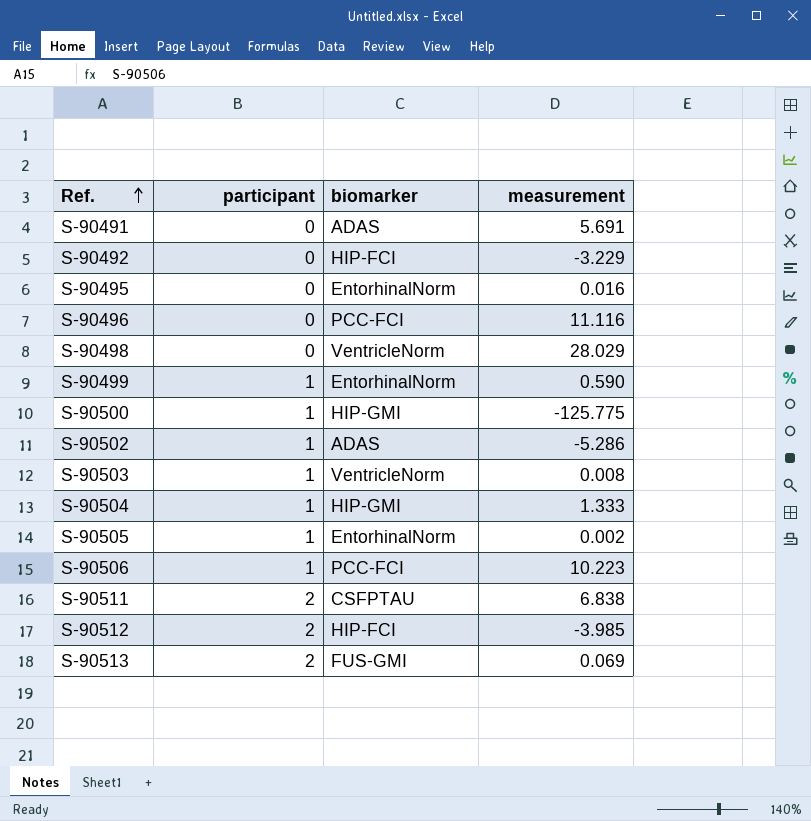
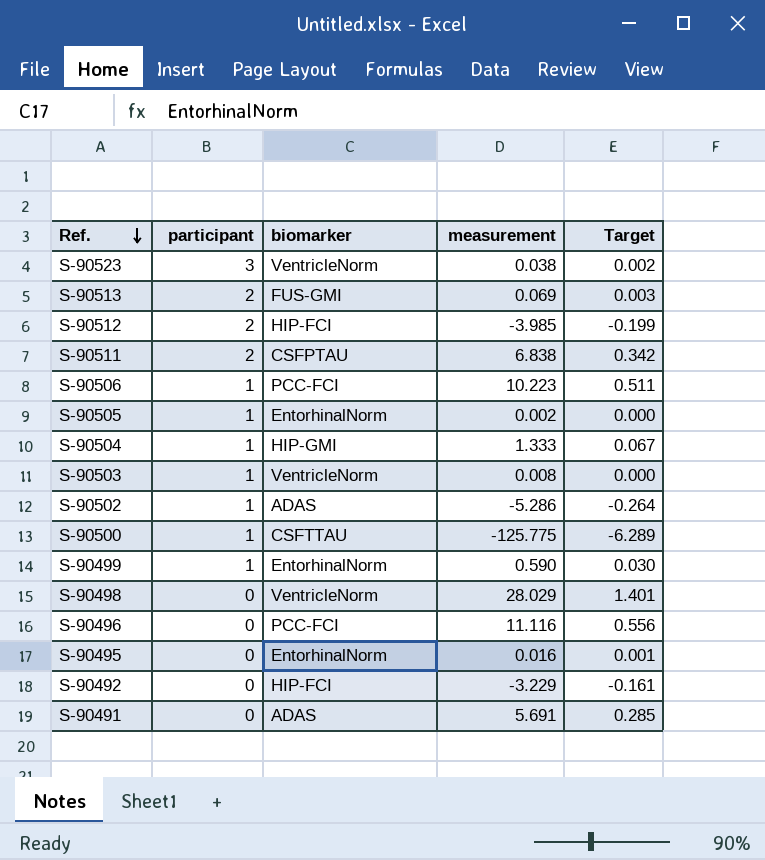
row order: Ref. ascending -> Ref. descending
column Target | formula: none -> [measurement] * 0.05
row S-90523: none -> 3 | VentricleNorm | 0.038 | 0.002
S-90500 | biomarker: HIP-GMI -> CSFTTAU

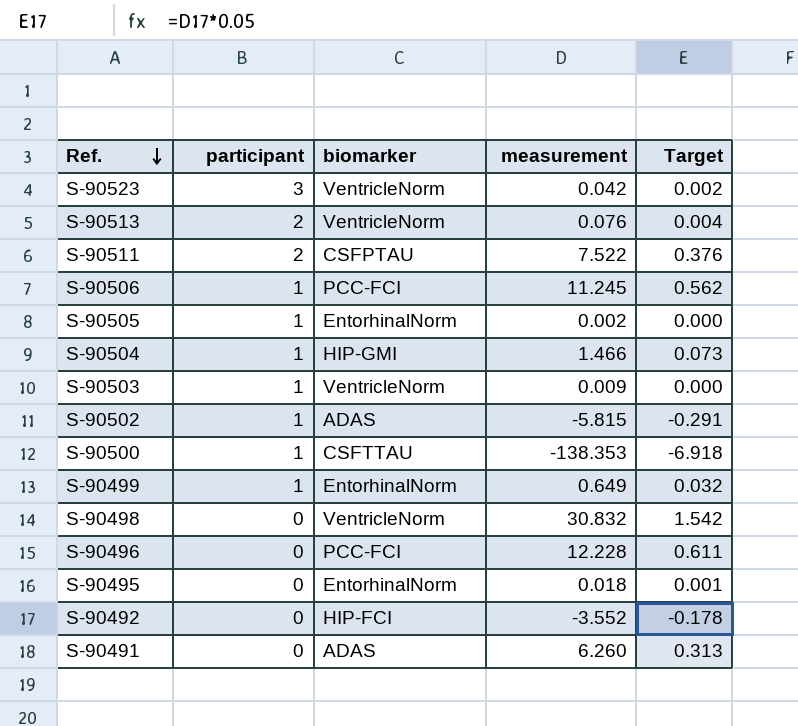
row S-90512: 2 | HIP-FCI | -3.985 | -0.199 -> none
S-90523 | measurement: 0.038 -> 0.042
S-90513 | biomarker: FUS-GMI -> VentricleNorm
S-90513 | measurement: 0.069 -> 0.076
S-90513 | Target: 0.003 -> 0.004
S-90511 | measurement: 6.838 -> 7.522
S-90511 | Target: 0.342 -> 0.376
S-90506 | measurement: 10.223 -> 11.245
S-90506 | Target: 0.511 -> 0.562
S-90504 | measurement: 1.333 -> 1.466
S-90504 | Target: 0.067 -> 0.073
S-90503 | measurement: 0.008 -> 0.009
S-90502 | measurement: -5.286 -> -5.815
S-90502 | Target: -0.264 -> -0.291
S-90500 | measurement: -125.775 -> -138.353
S-90500 | Target: -6.289 -> -6.918
S-90499 | measurement: 0.590 -> 0.649
S-90499 | Target: 0.030 -> 0.032
S-90498 | measurement: 28.029 -> 30.832
S-90498 | Target: 1.401 -> 1.542
S-90496 | measurement: 11.116 -> 12.228
S-90496 | Target: 0.556 -> 0.611
S-90495 | measurement: 0.016 -> 0.018
S-90492 | measurement: -3.229 -> -3.552
S-90492 | Target: -0.161 -> -0.178
S-90491 | measurement: 5.691 -> 6.260
S-90491 | Target: 0.285 -> 0.313

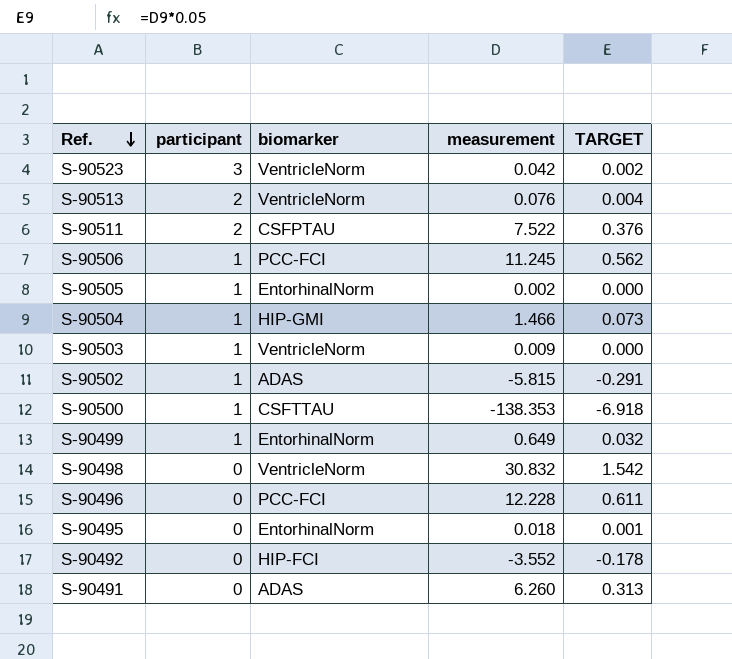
column name: Target -> TARGET

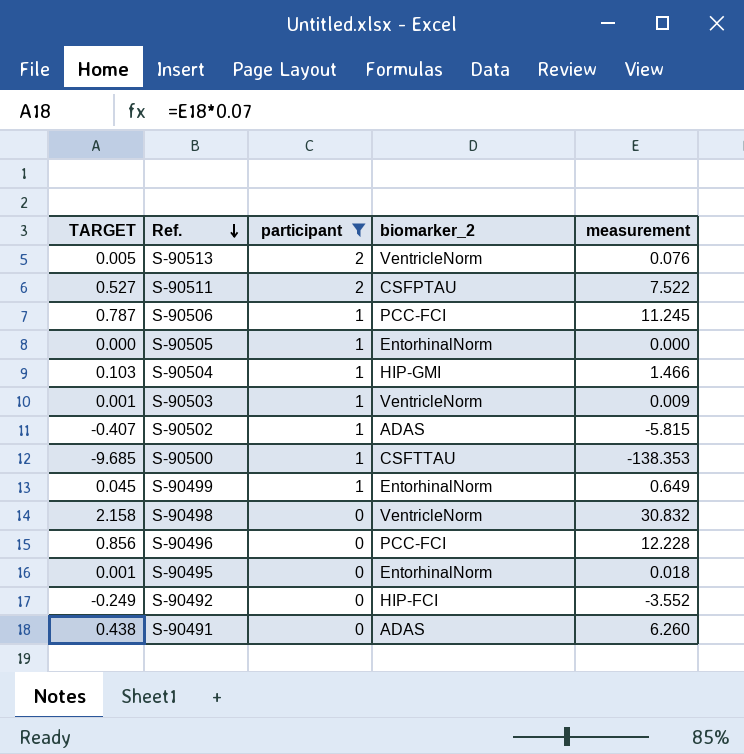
filter: none -> participant != 3
column TARGET | formula: [measurement] * 0.05 -> [measurement] * 0.07
column TARGET | position: 5 -> 1
column name: biomarker -> biomarker_2
S-90505 | measurement: 0.002 -> 0.000

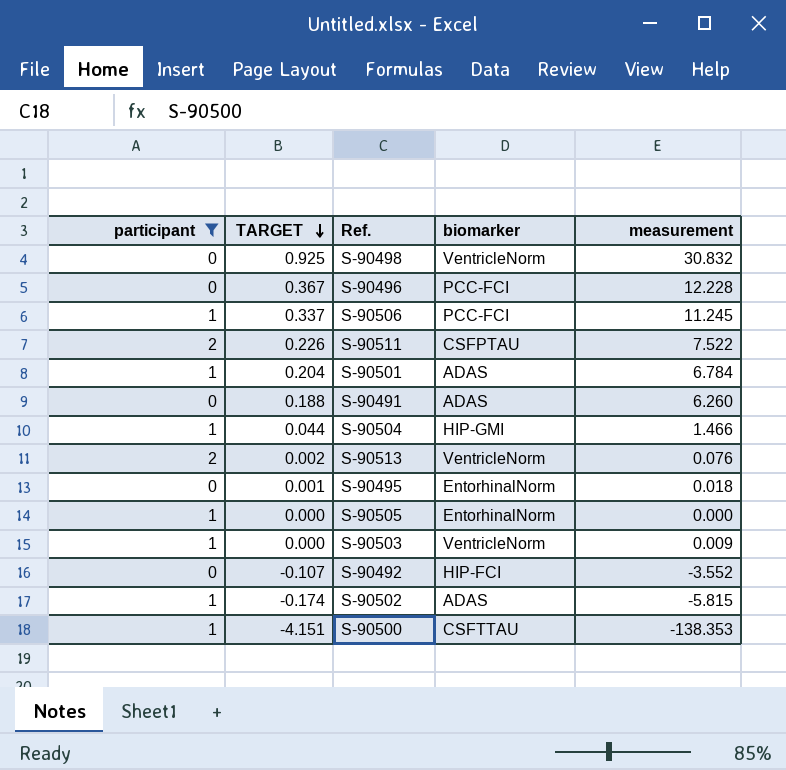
row order: Ref. descending -> TARGET descending
column participant | position: 3 -> 1
column TARGET | formula: [measurement] * 0.07 -> [measurement] * 0.03
column name: biomarker_2 -> biomarker
row S-90499: 0.045 | 1 | EntorhinalNorm | 0.649 -> none
row S-90501: none -> 1 | 0.204 | ADAS | 6.784

